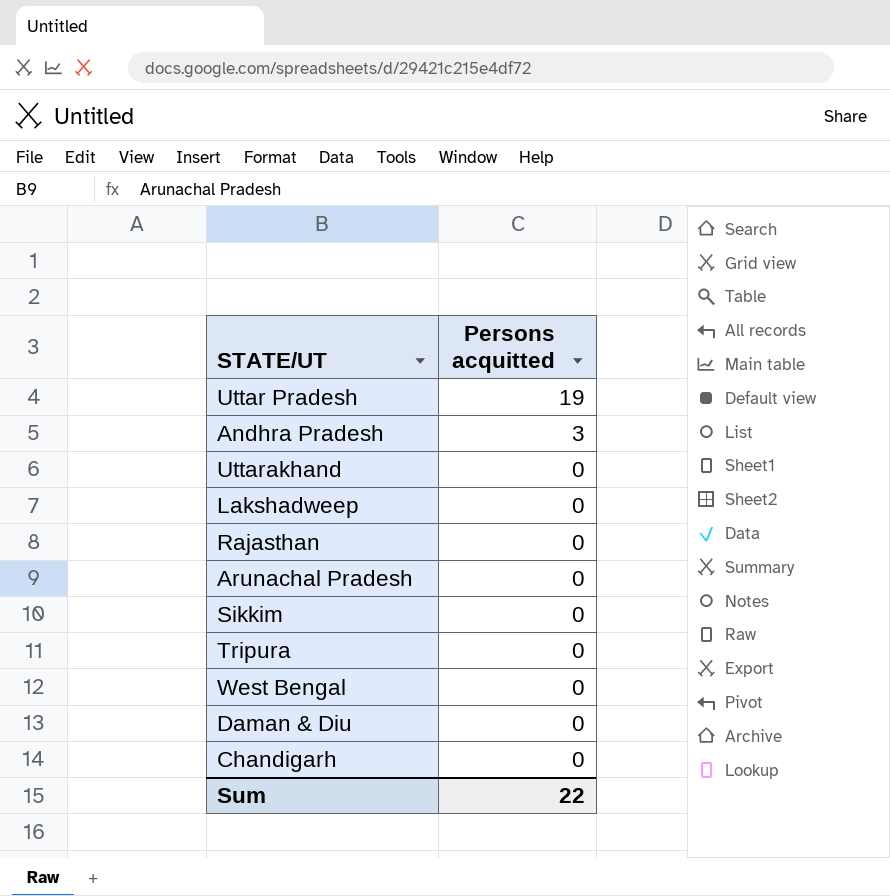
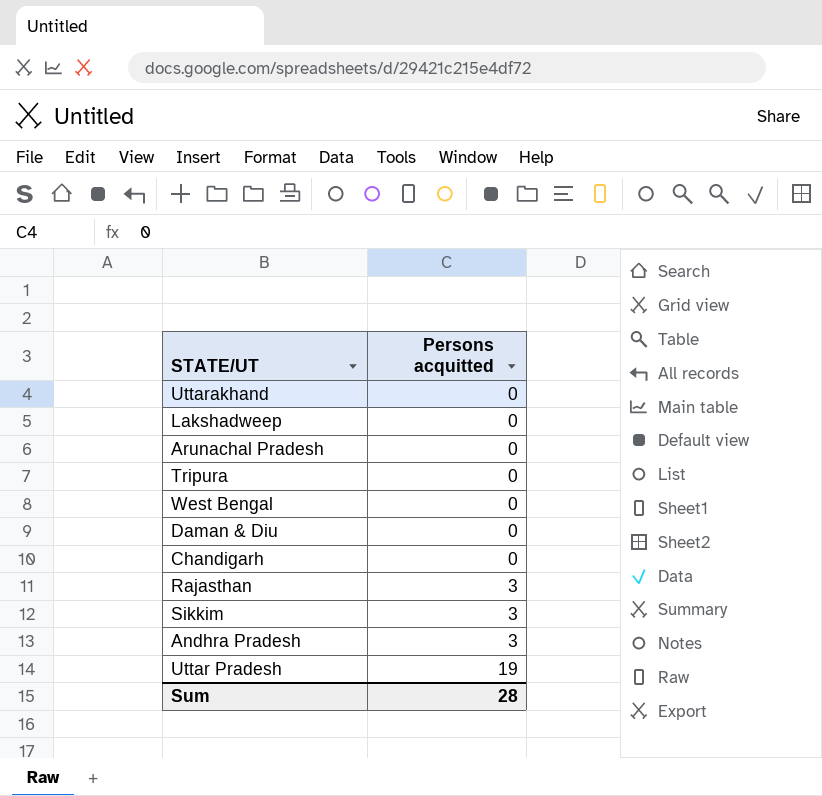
row order: Persons acquitted descending -> Persons acquitted ascending
Rajasthan | Persons acquitted: 0 -> 3
Sikkim | Persons acquitted: 0 -> 3
Sum | Persons acquitted: 22 -> 28

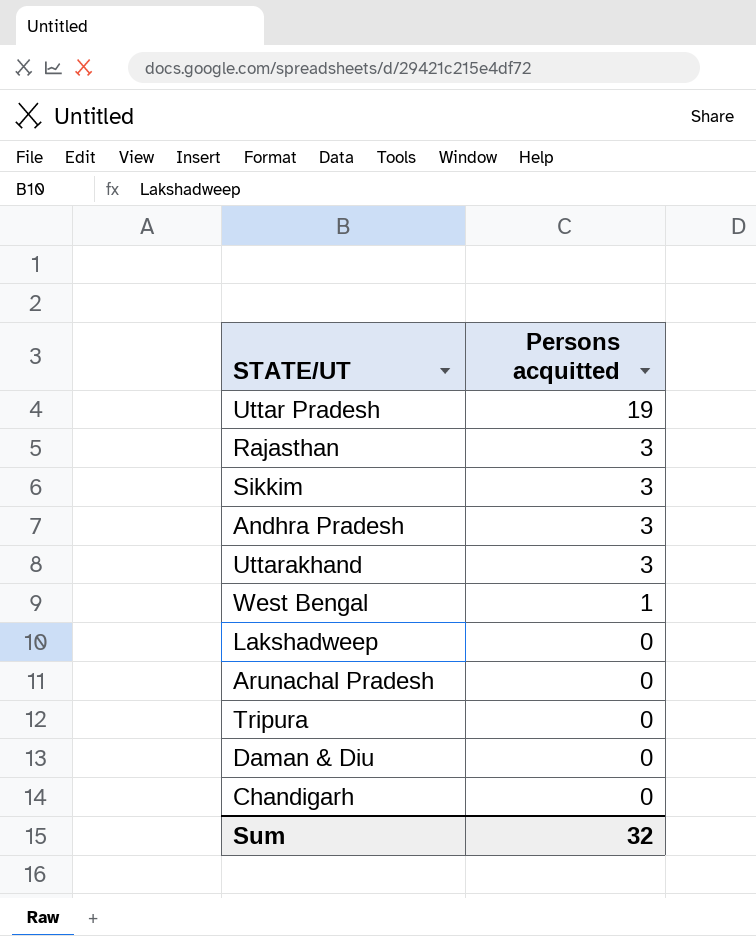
row order: Persons acquitted ascending -> Persons acquitted descending
Uttarakhand | Persons acquitted: 0 -> 3
West Bengal | Persons acquitted: 0 -> 1
Sum | Persons acquitted: 28 -> 32

